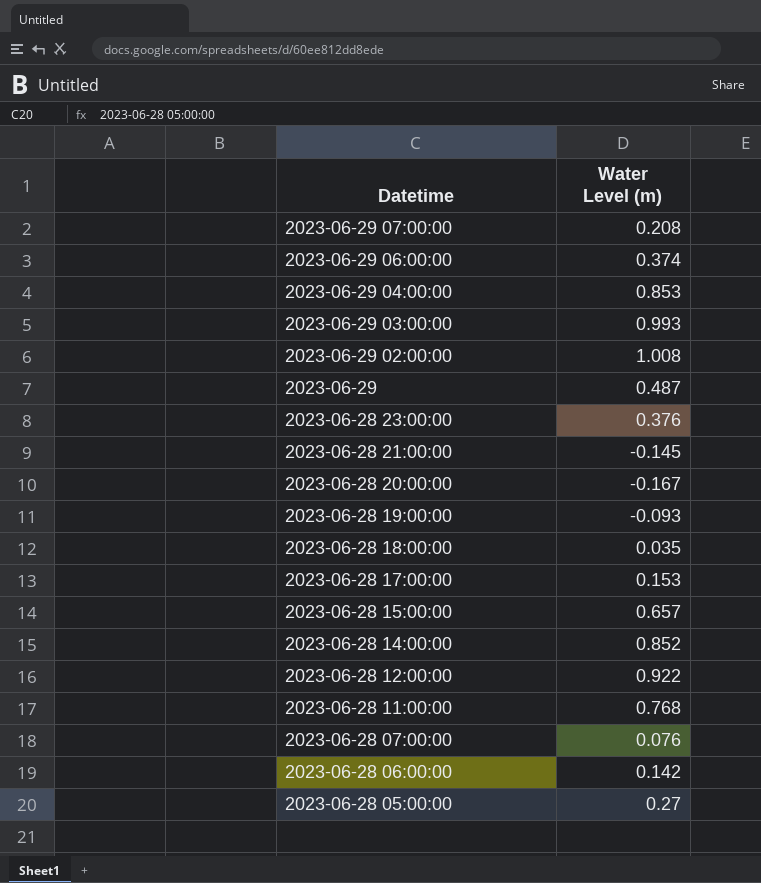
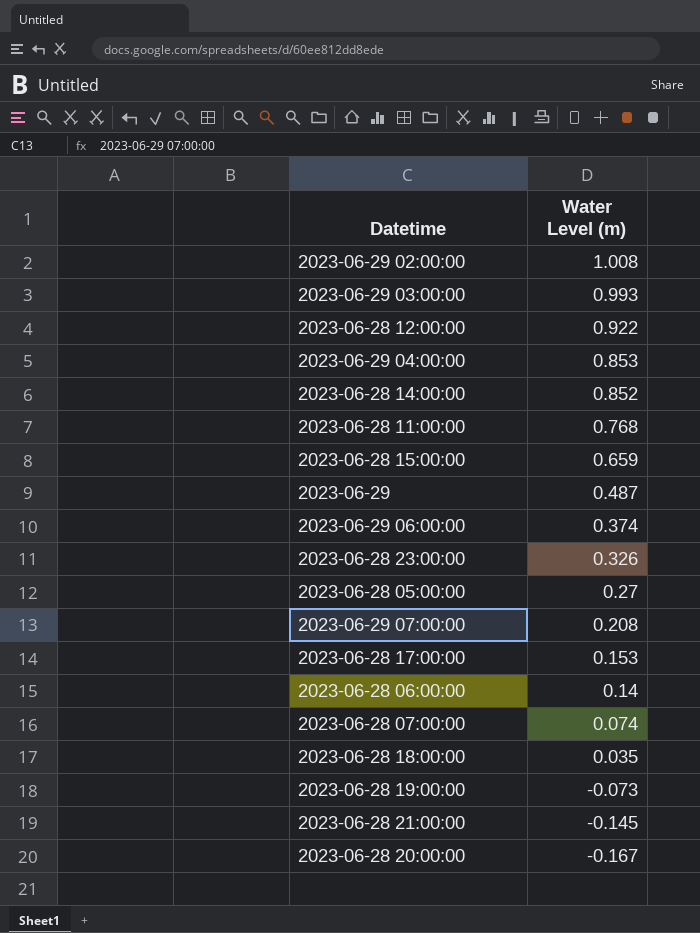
row order: Datetime descending -> Water Level (m) descending
2023-06-28 15:00:00 | Water Level (m): 0.657 -> 0.659
2023-06-28 23:00:00 | Water Level (m): 0.376 -> 0.326
2023-06-28 06:00:00 | Water Level (m): 0.142 -> 0.14
2023-06-28 07:00:00 | Water Level (m): 0.076 -> 0.074
2023-06-28 19:00:00 | Water Level (m): -0.093 -> -0.073

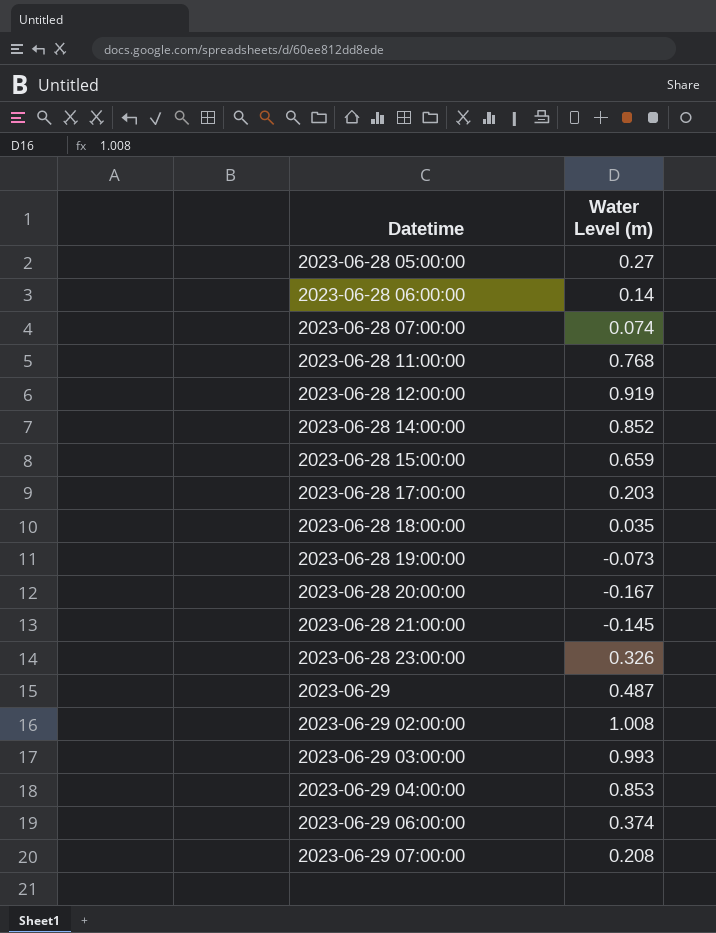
row order: Water Level (m) descending -> Datetime ascending
2023-06-28 12:00:00 | Water Level (m): 0.922 -> 0.919
2023-06-28 17:00:00 | Water Level (m): 0.153 -> 0.203

